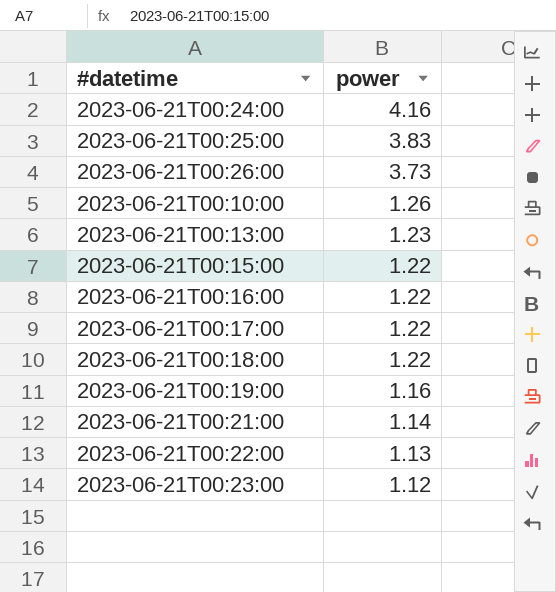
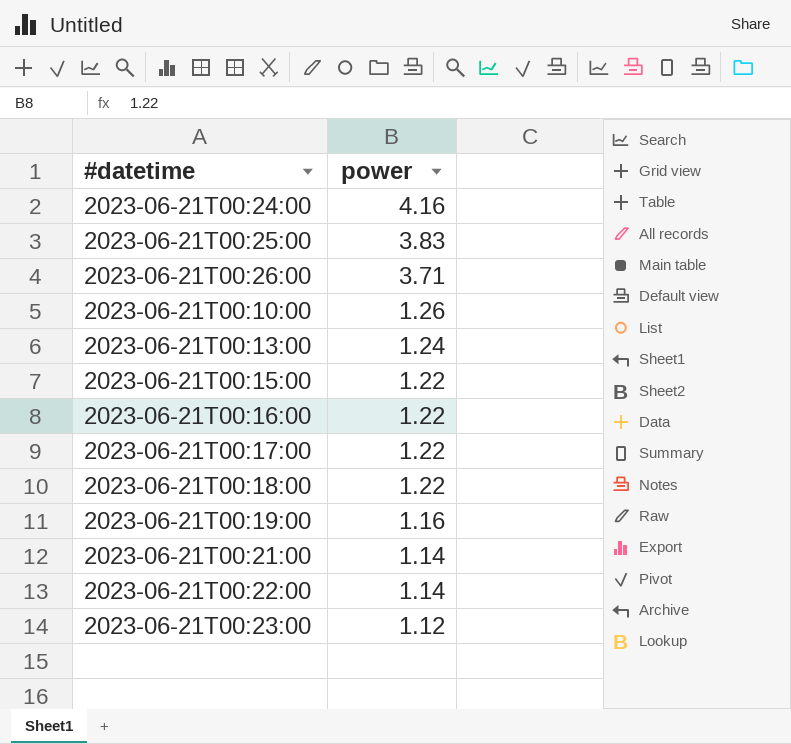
2023-06-21T00:26:00 | power: 3.73 -> 3.71
2023-06-21T00:13:00 | power: 1.23 -> 1.24
2023-06-21T00:22:00 | power: 1.13 -> 1.14

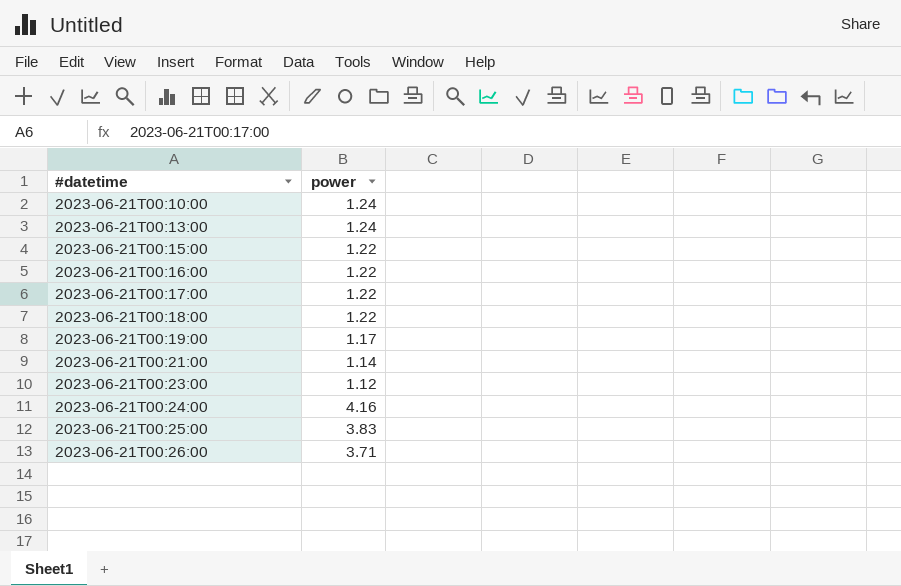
row order: power descending -> #datetime ascending
row 2023-06-21T00:22:00: 1.14 -> none
2023-06-21T00:10:00 | power: 1.26 -> 1.24
2023-06-21T00:19:00 | power: 1.16 -> 1.17

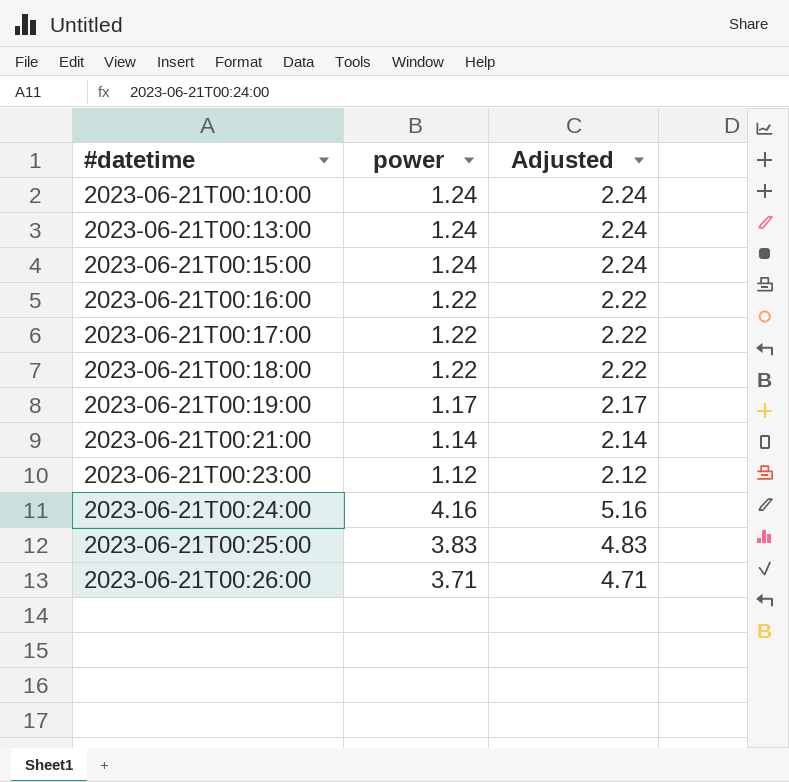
column Adjusted | formula: none -> [power] + 1
2023-06-21T00:15:00 | power: 1.22 -> 1.24

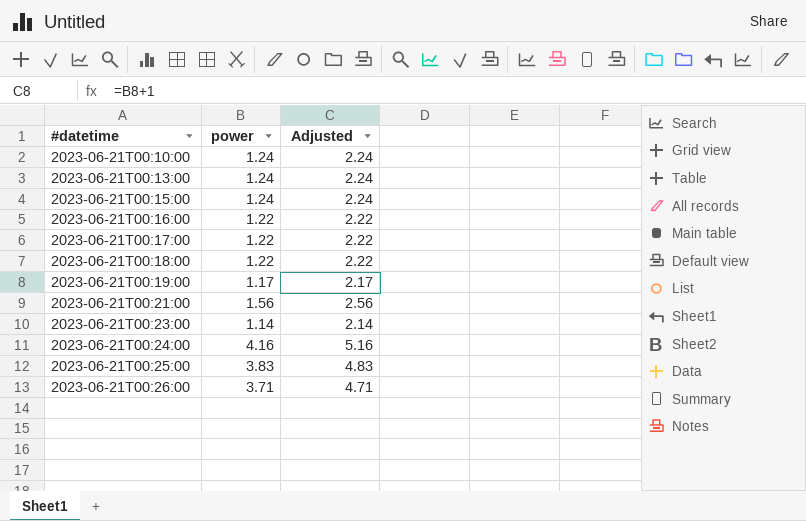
2023-06-21T00:21:00 | power: 1.14 -> 1.56
2023-06-21T00:21:00 | Adjusted: 2.14 -> 2.56
2023-06-21T00:23:00 | power: 1.12 -> 1.14
2023-06-21T00:23:00 | Adjusted: 2.12 -> 2.14

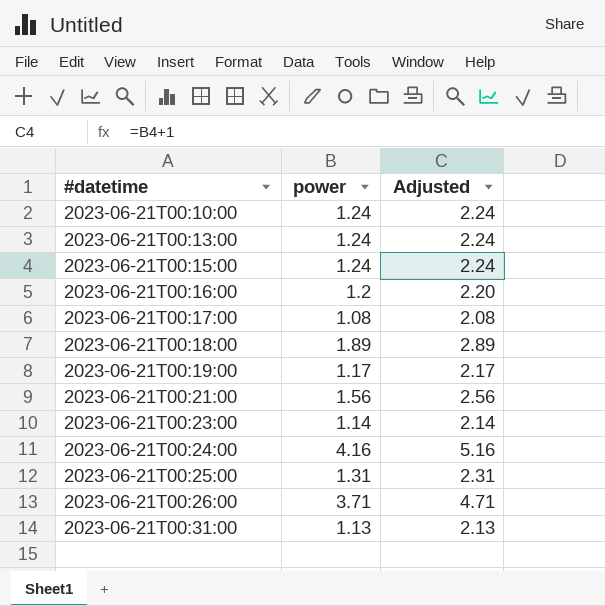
2023-06-21T00:16:00 | power: 1.22 -> 1.2
2023-06-21T00:16:00 | Adjusted: 2.22 -> 2.20
2023-06-21T00:17:00 | power: 1.22 -> 1.08
2023-06-21T00:17:00 | Adjusted: 2.22 -> 2.08
2023-06-21T00:18:00 | power: 1.22 -> 1.89
2023-06-21T00:18:00 | Adjusted: 2.22 -> 2.89
2023-06-21T00:25:00 | power: 3.83 -> 1.31
2023-06-21T00:25:00 | Adjusted: 4.83 -> 2.31
row 2023-06-21T00:31:00: none -> 1.13 | 2.13

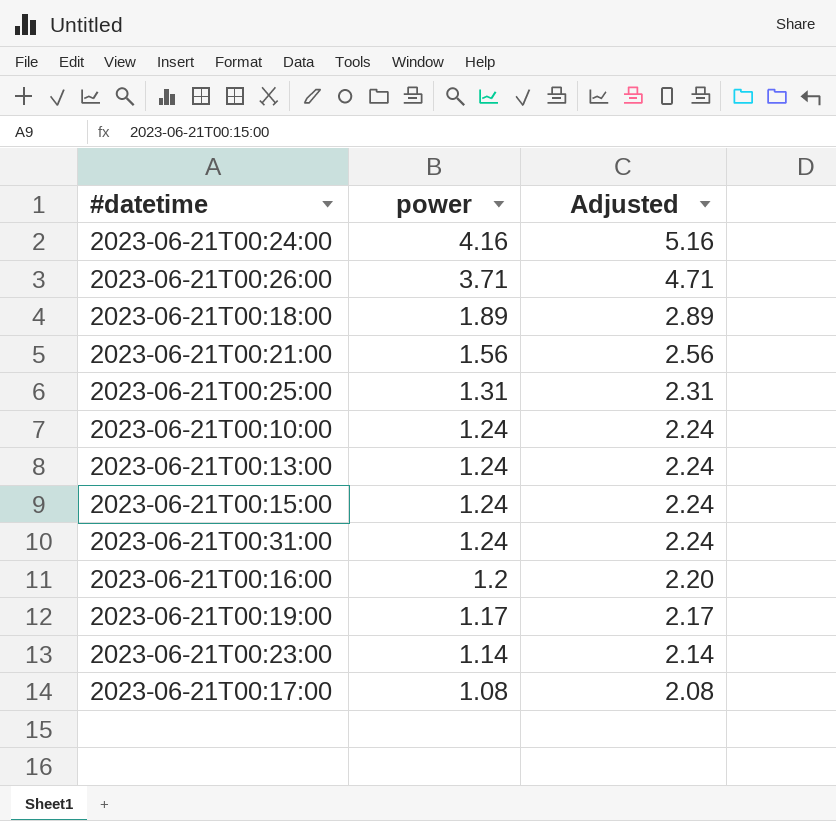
row order: #datetime ascending -> power descending
2023-06-21T00:31:00 | power: 1.13 -> 1.24
2023-06-21T00:31:00 | Adjusted: 2.13 -> 2.24

